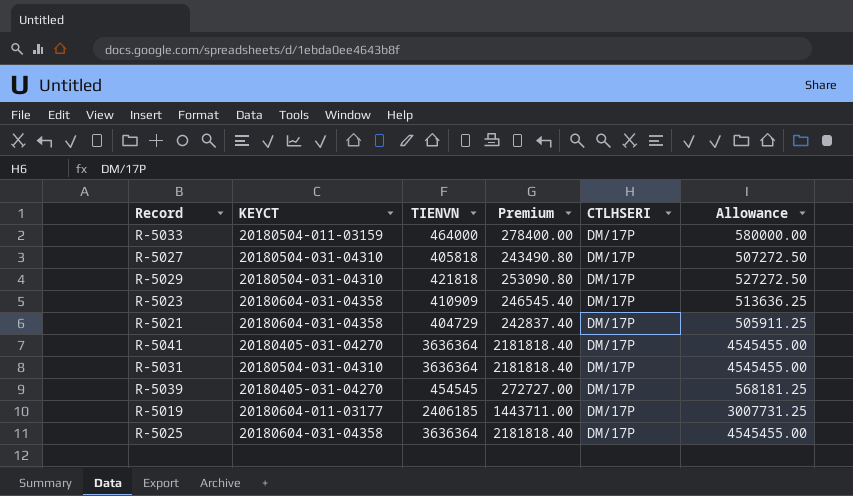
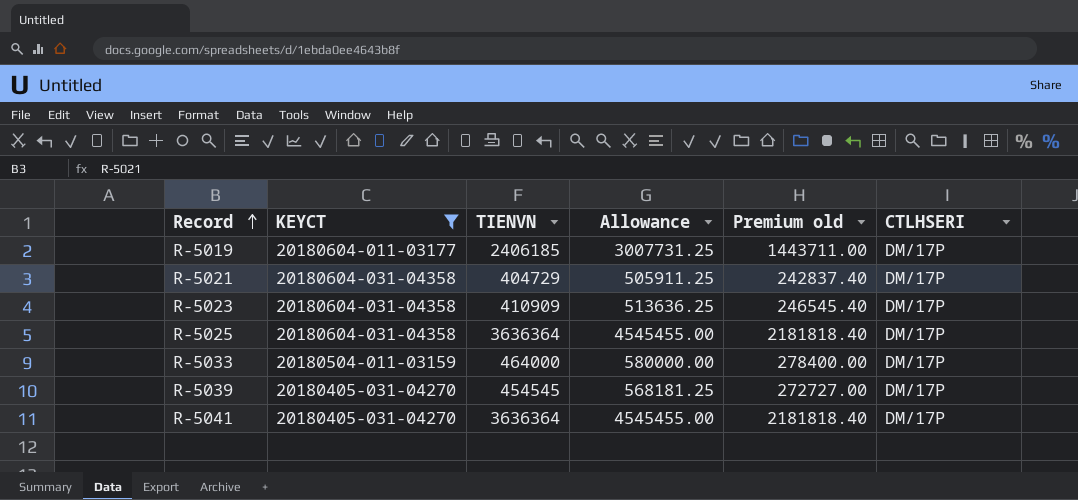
filter: none -> KEYCT != 20180504-031-04310
row order: none -> Record ascending
column Allowance | position: 6 -> 4
column name: Premium -> Premium old

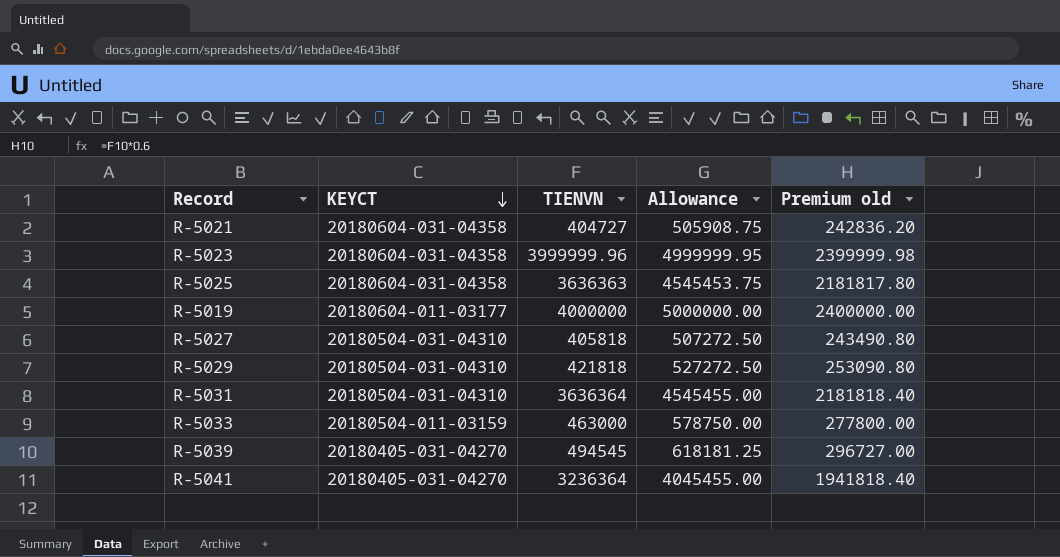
filter: KEYCT != 20180504-031-04310 -> none
row order: Record ascending -> KEYCT descending
column CTLHSERI | position: 6 -> none
R-5021 | TIENVN: 404729 -> 404727
R-5021 | Allowance: 505911.25 -> 505908.75
R-5021 | Premium old: 242837.40 -> 242836.20
R-5023 | TIENVN: 410909 -> 3999999.96
R-5023 | Allowance: 513636.25 -> 4999999.95
R-5023 | Premium old: 246545.40 -> 2399999.98
R-5025 | TIENVN: 3636364 -> 3636363
R-5025 | Allowance: 4545455.00 -> 4545453.75
R-5025 | Premium old: 2181818.40 -> 2181817.80
R-5019 | TIENVN: 2406185 -> 4000000
R-5019 | Allowance: 3007731.25 -> 5000000.00
R-5019 | Premium old: 1443711.00 -> 2400000.00
R-5033 | TIENVN: 464000 -> 463000
R-5033 | Allowance: 580000.00 -> 578750.00
R-5033 | Premium old: 278400.00 -> 277800.00
R-5039 | TIENVN: 454545 -> 494545
R-5039 | Allowance: 568181.25 -> 618181.25
R-5039 | Premium old: 272727.00 -> 296727.00
R-5041 | TIENVN: 3636364 -> 3236364
R-5041 | Allowance: 4545455.00 -> 4045455.00
R-5041 | Premium old: 2181818.40 -> 1941818.40

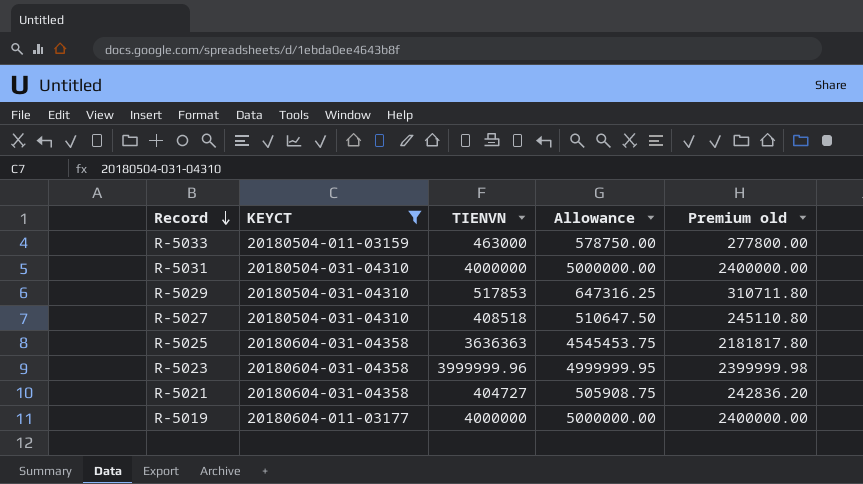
filter: none -> KEYCT != 20180405-031-04270
row order: KEYCT descending -> Record descending
R-5031 | TIENVN: 3636364 -> 4000000
R-5031 | Allowance: 4545455.00 -> 5000000.00
R-5031 | Premium old: 2181818.40 -> 2400000.00
R-5029 | TIENVN: 421818 -> 517853
R-5029 | Allowance: 527272.50 -> 647316.25
R-5029 | Premium old: 253090.80 -> 310711.80
R-5027 | TIENVN: 405818 -> 408518
R-5027 | Allowance: 507272.50 -> 510647.50
R-5027 | Premium old: 243490.80 -> 245110.80

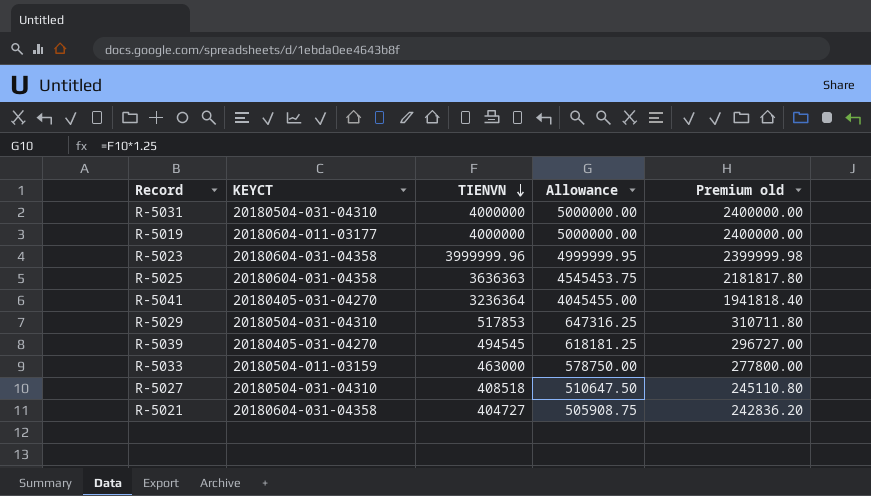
filter: KEYCT != 20180405-031-04270 -> none
row order: Record descending -> TIENVN descending

